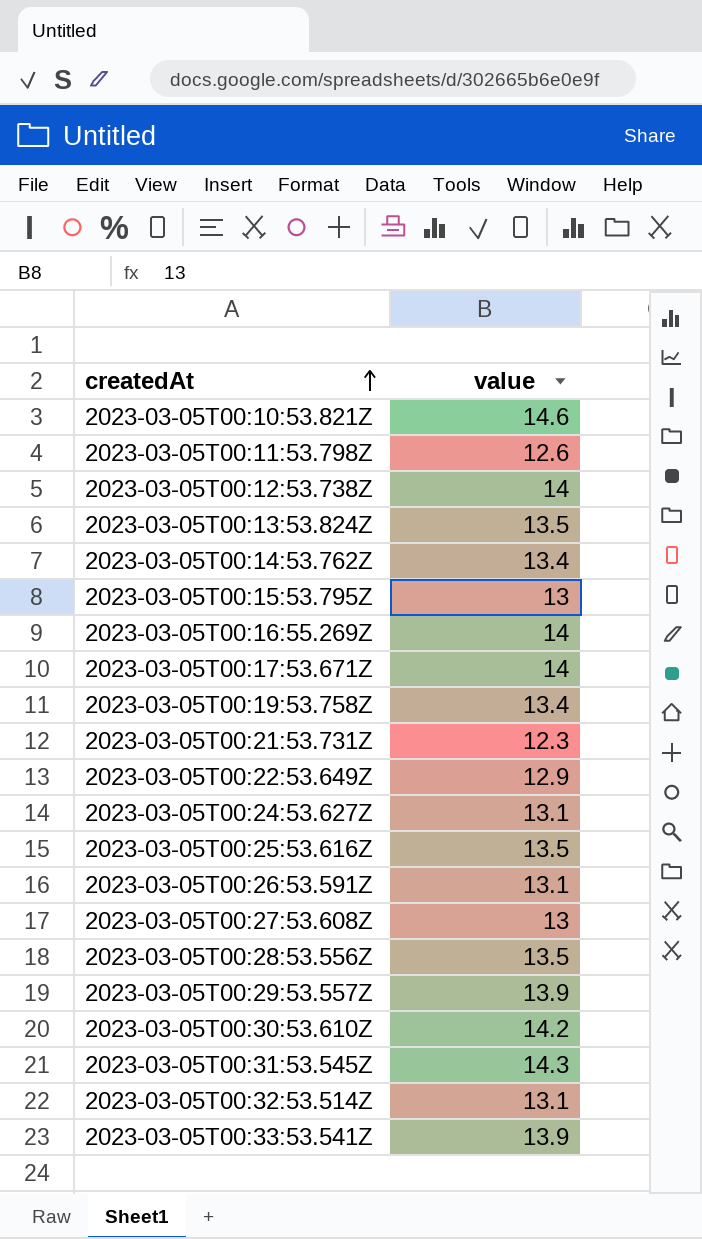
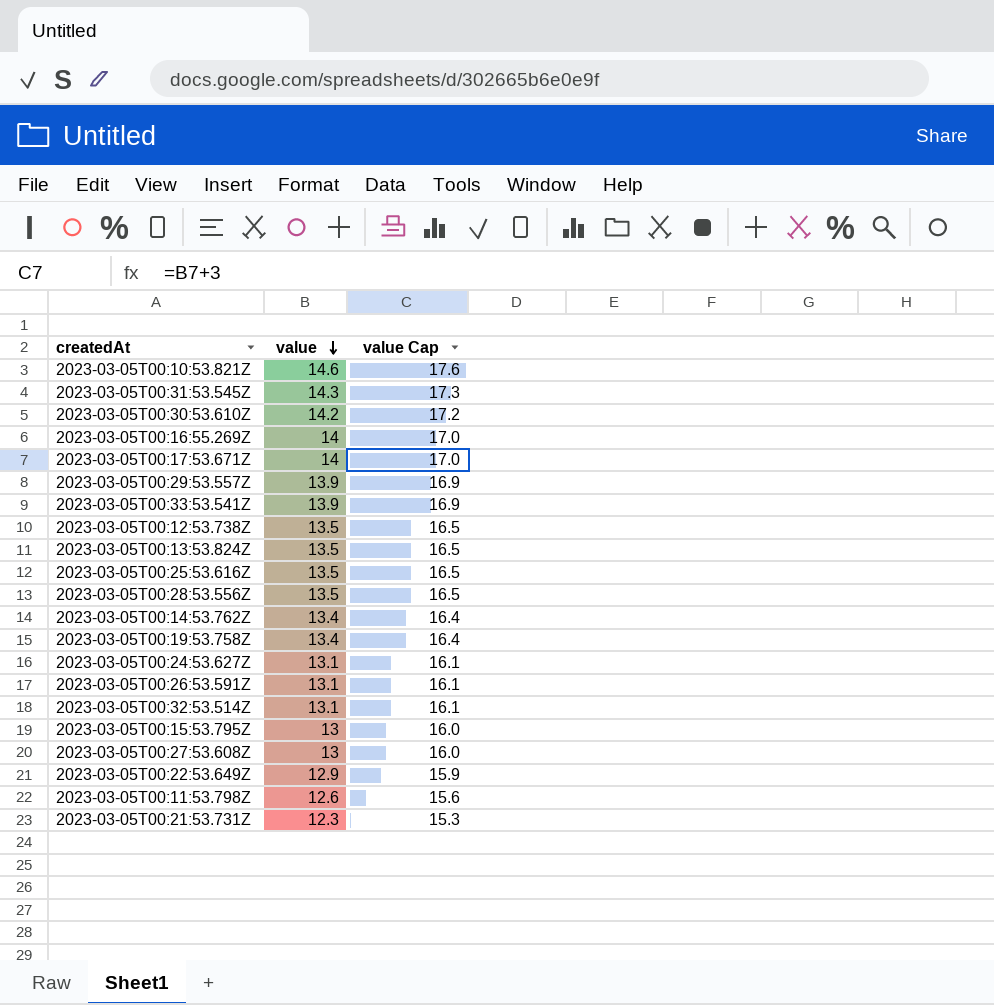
row order: createdAt ascending -> value descending
column value Cap | formula: none -> [value] + 3
2023-03-05T00:12:53.738Z | value: 14 -> 13.5

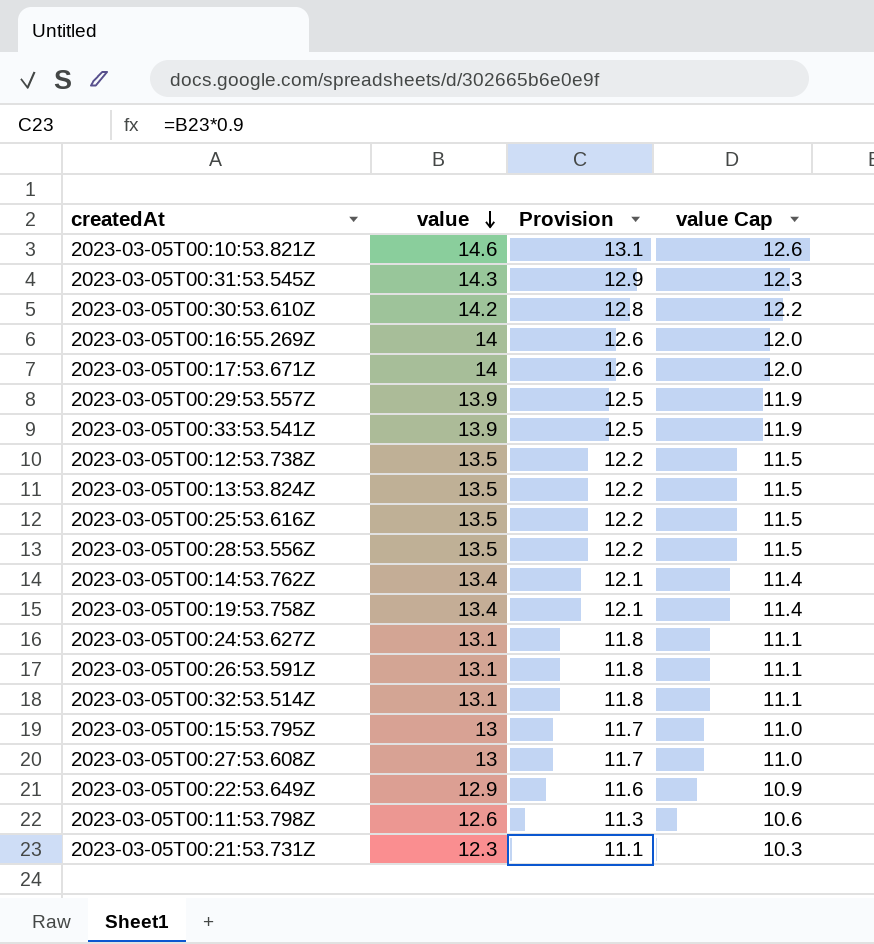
column Provision | formula: none -> [value] * 0.9
column value Cap | formula: [value] + 3 -> [value] - 2

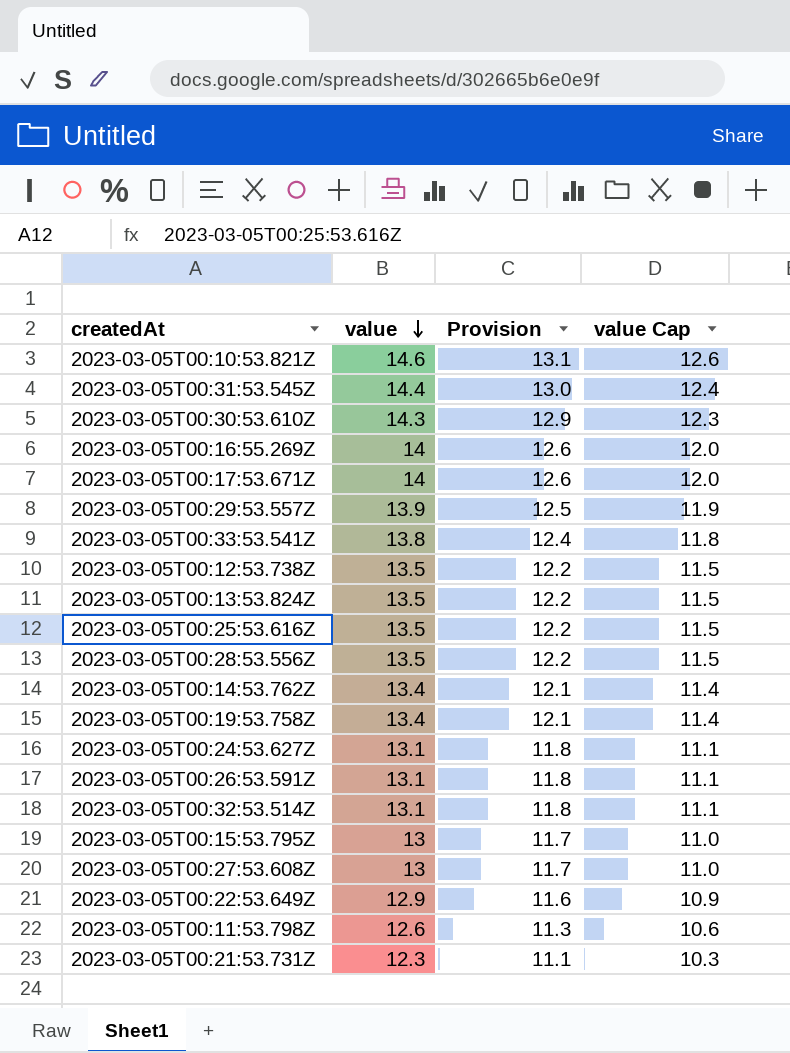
2023-03-05T00:31:53.545Z | value: 14.3 -> 14.4
2023-03-05T00:31:53.545Z | Provision: 12.9 -> 13.0
2023-03-05T00:31:53.545Z | value Cap: 12.3 -> 12.4
2023-03-05T00:30:53.610Z | value: 14.2 -> 14.3
2023-03-05T00:30:53.610Z | Provision: 12.8 -> 12.9
2023-03-05T00:30:53.610Z | value Cap: 12.2 -> 12.3
2023-03-05T00:33:53.541Z | value: 13.9 -> 13.8
2023-03-05T00:33:53.541Z | Provision: 12.5 -> 12.4
2023-03-05T00:33:53.541Z | value Cap: 11.9 -> 11.8

